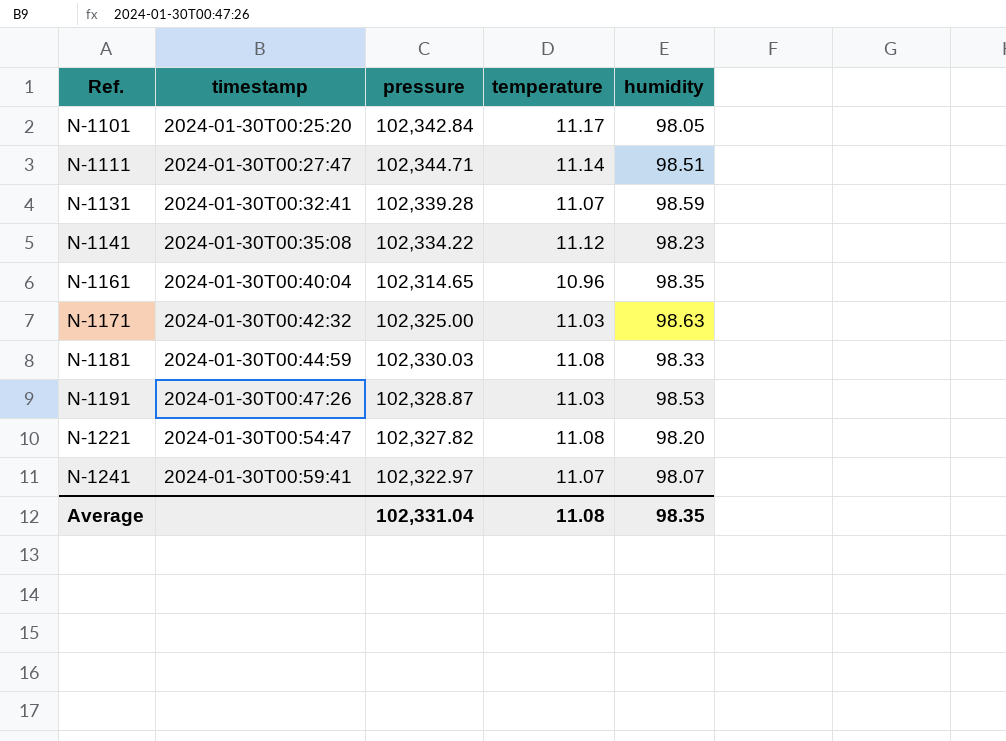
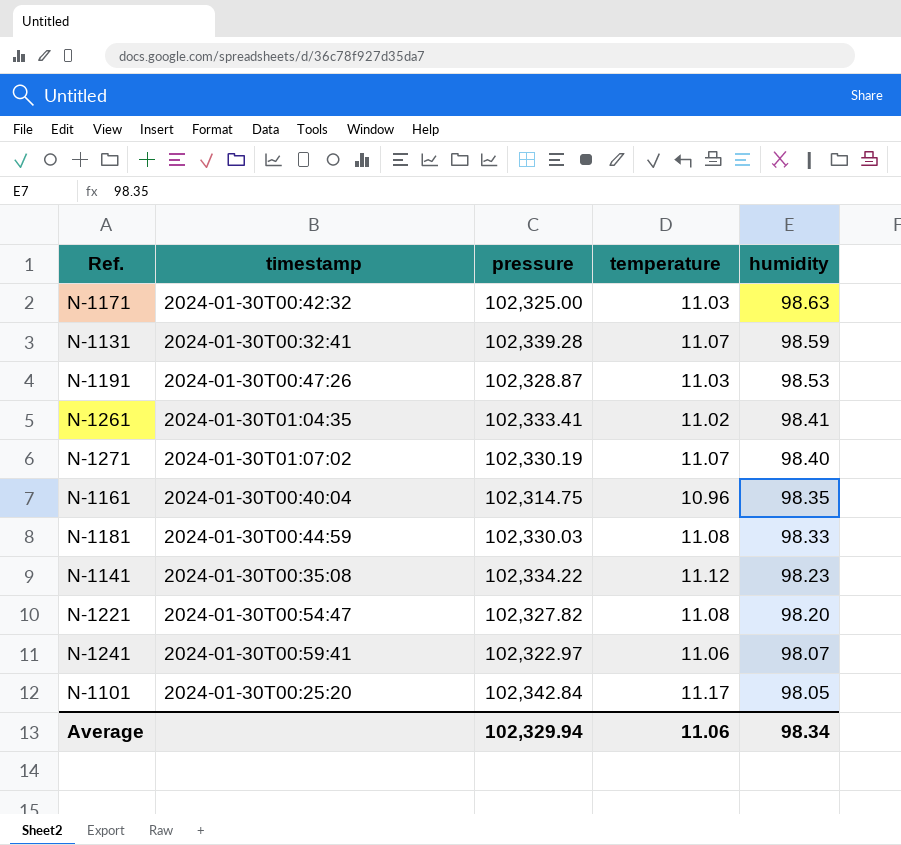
row order: Ref. ascending -> humidity descending
row N-1111: 2024-01-30T00:27:47 | 102,344.71 | 11.14 | 98.51 -> none
row N-1261: none -> 2024-01-30T01:04:35 | 102,333.41 | 11.02 | 98.41
row N-1271: none -> 2024-01-30T01:07:02 | 102,330.19 | 11.07 | 98.40
N-1161 | pressure: 102,314.65 -> 102,314.75
N-1241 | temperature: 11.07 -> 11.06
Average | pressure: 102,331.04 -> 102,329.94
Average | temperature: 11.08 -> 11.06
Average | humidity: 98.35 -> 98.34

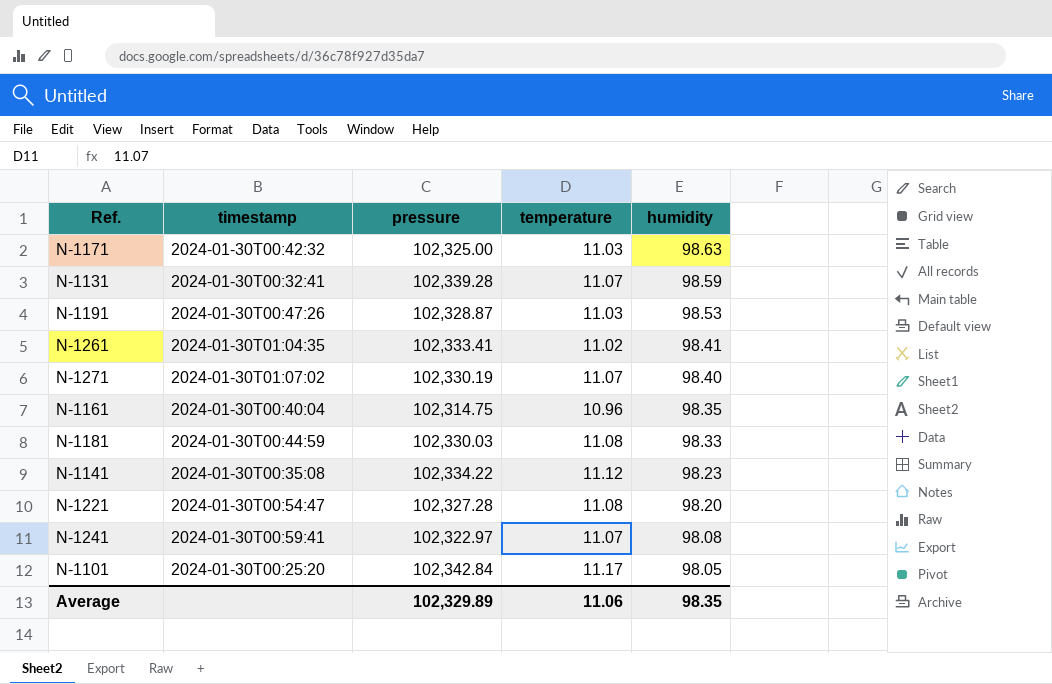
N-1221 | pressure: 102,327.82 -> 102,327.28
N-1241 | temperature: 11.06 -> 11.07
N-1241 | humidity: 98.07 -> 98.08
Average | pressure: 102,329.94 -> 102,329.89
Average | humidity: 98.34 -> 98.35

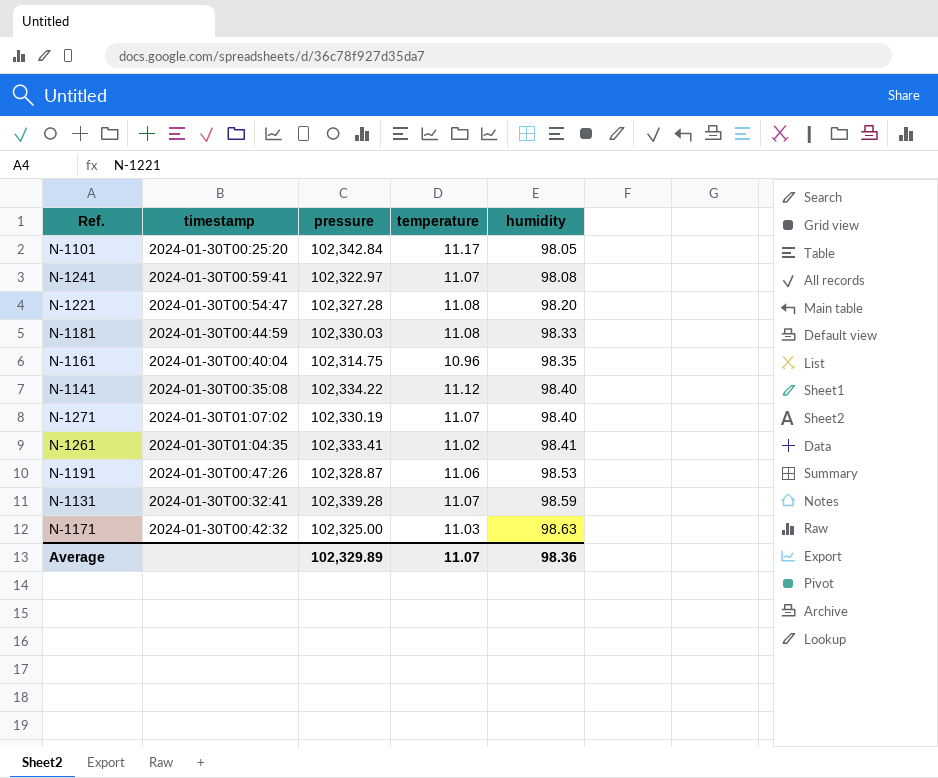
row order: humidity descending -> humidity ascending
N-1141 | humidity: 98.23 -> 98.40
N-1191 | temperature: 11.03 -> 11.06
Average | temperature: 11.06 -> 11.07
Average | humidity: 98.35 -> 98.36

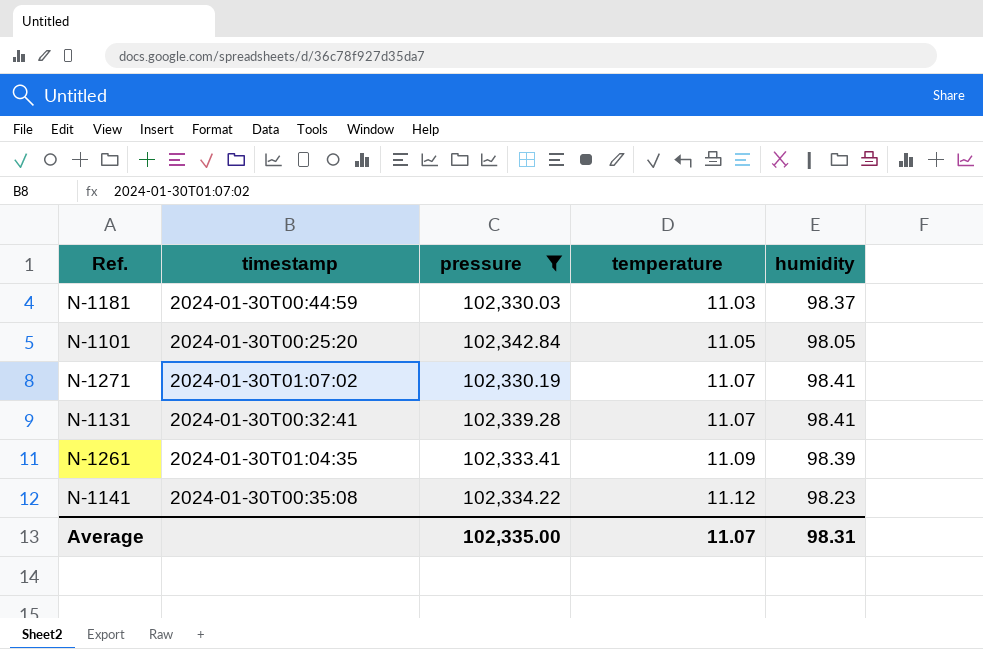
filter: none -> pressure >= 102,330.03
row order: humidity ascending -> temperature ascending
N-1181 | temperature: 11.08 -> 11.03
N-1181 | humidity: 98.33 -> 98.37
N-1101 | temperature: 11.17 -> 11.05
N-1271 | humidity: 98.40 -> 98.41
N-1131 | humidity: 98.59 -> 98.41
N-1261 | temperature: 11.02 -> 11.09
N-1261 | humidity: 98.41 -> 98.39
N-1141 | humidity: 98.40 -> 98.23
Average | pressure: 102,329.89 -> 102,335.00
Average | humidity: 98.36 -> 98.31

